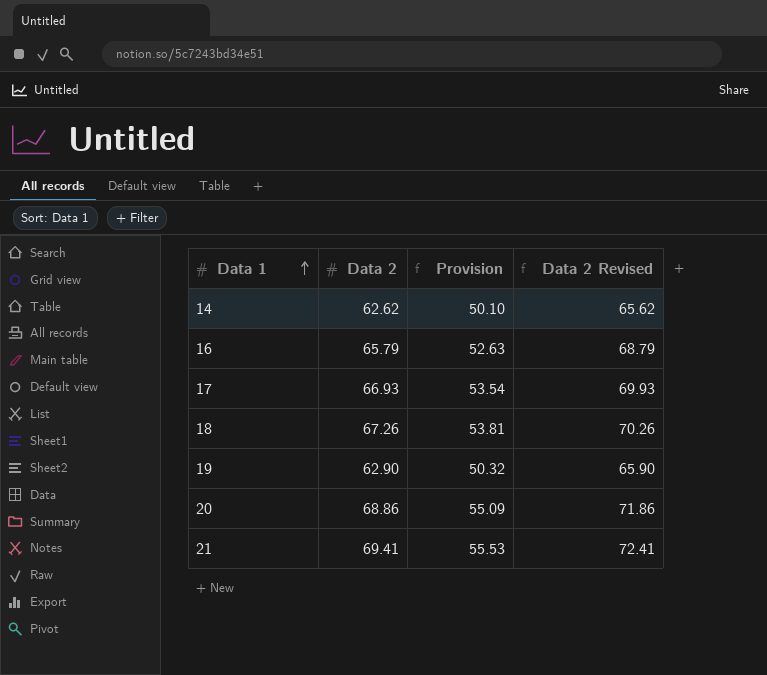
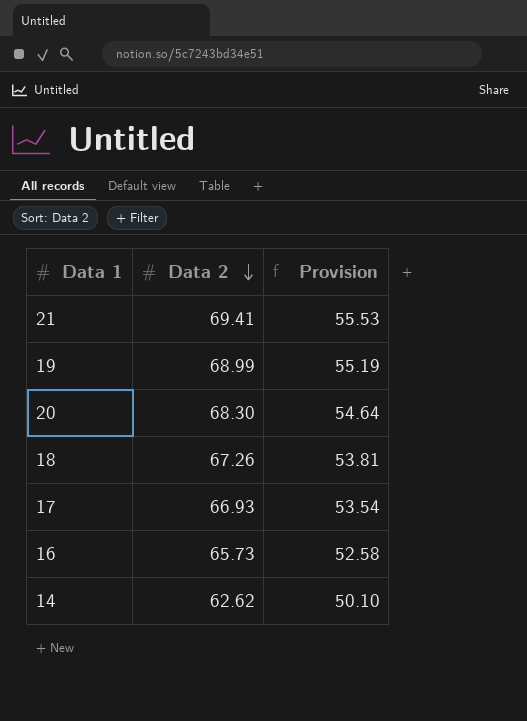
row order: Data 1 ascending -> Data 2 descending
column Data 2 Revised | formula: [Data 2] + 3 -> none
19 | Data 2: 62.90 -> 68.99
19 | Provision: 50.32 -> 55.19
20 | Data 2: 68.86 -> 68.30
20 | Provision: 55.09 -> 54.64
16 | Data 2: 65.79 -> 65.73
16 | Provision: 52.63 -> 52.58

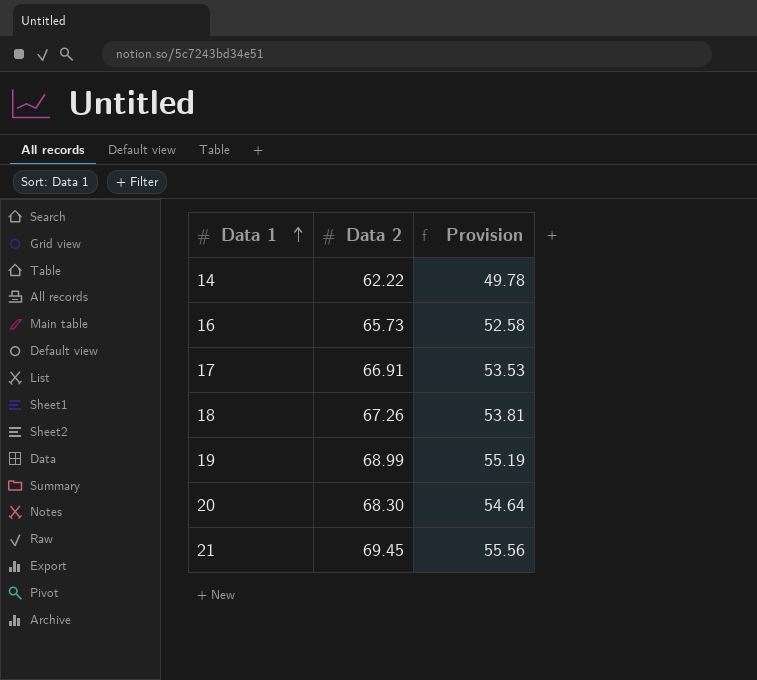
row order: Data 2 descending -> Data 1 ascending
14 | Data 2: 62.62 -> 62.22
14 | Provision: 50.10 -> 49.78
17 | Data 2: 66.93 -> 66.91
17 | Provision: 53.54 -> 53.53
21 | Data 2: 69.41 -> 69.45
21 | Provision: 55.53 -> 55.56

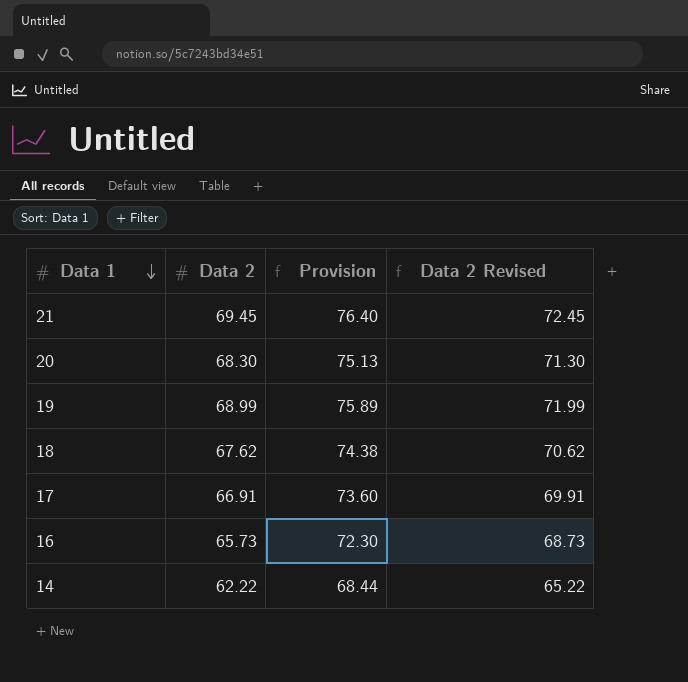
row order: Data 1 ascending -> Data 1 descending
column Provision | formula: [Data 2] * 0.8 -> [Data 2] * 1.1
column Data 2 Revised | formula: none -> [Data 2] + 3
18 | Data 2: 67.26 -> 67.62

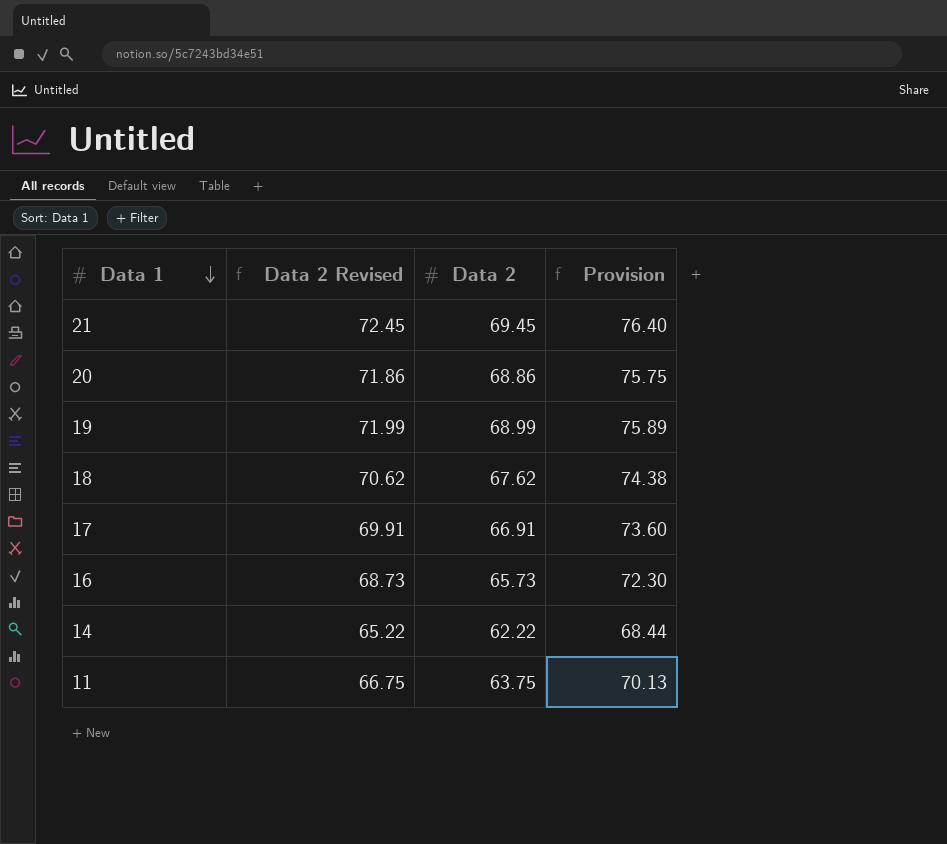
column Data 2 Revised | position: 4 -> 2
20 | Data 2 Revised: 71.30 -> 71.86
20 | Data 2: 68.30 -> 68.86
20 | Provision: 75.13 -> 75.75
row 11: none -> 66.75 | 63.75 | 70.13

